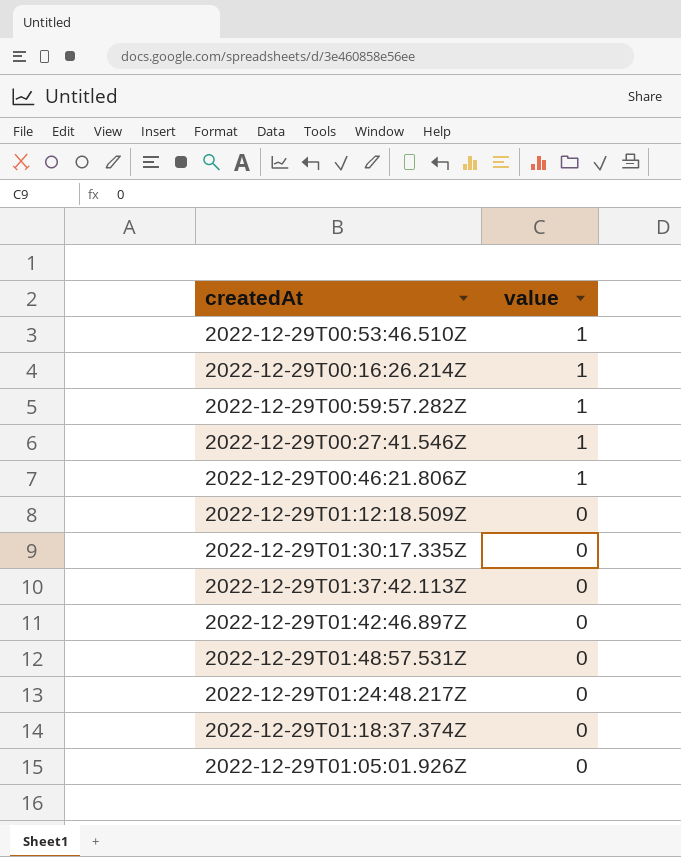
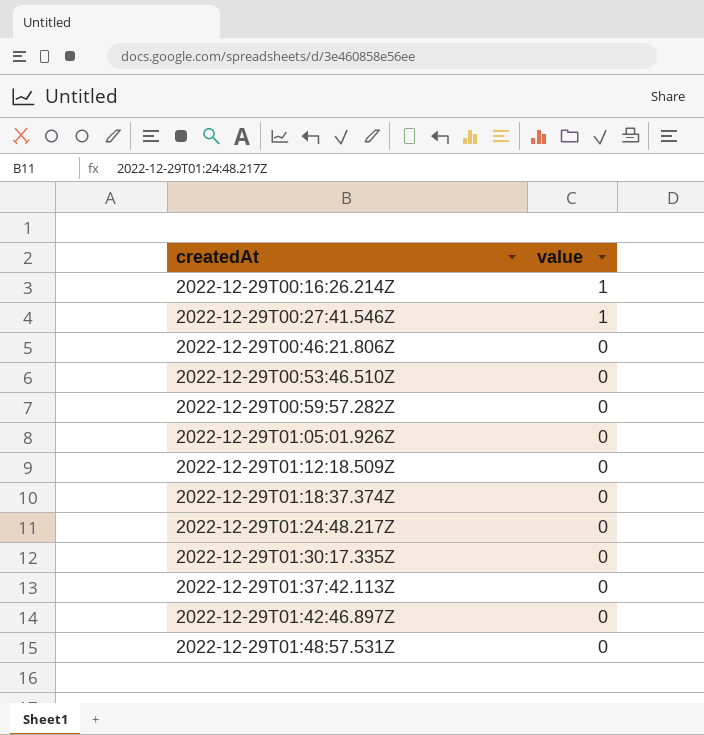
row order: value descending -> createdAt ascending
2022-12-29T00:46:21.806Z | value: 1 -> 0
2022-12-29T00:53:46.510Z | value: 1 -> 0
2022-12-29T00:59:57.282Z | value: 1 -> 0

